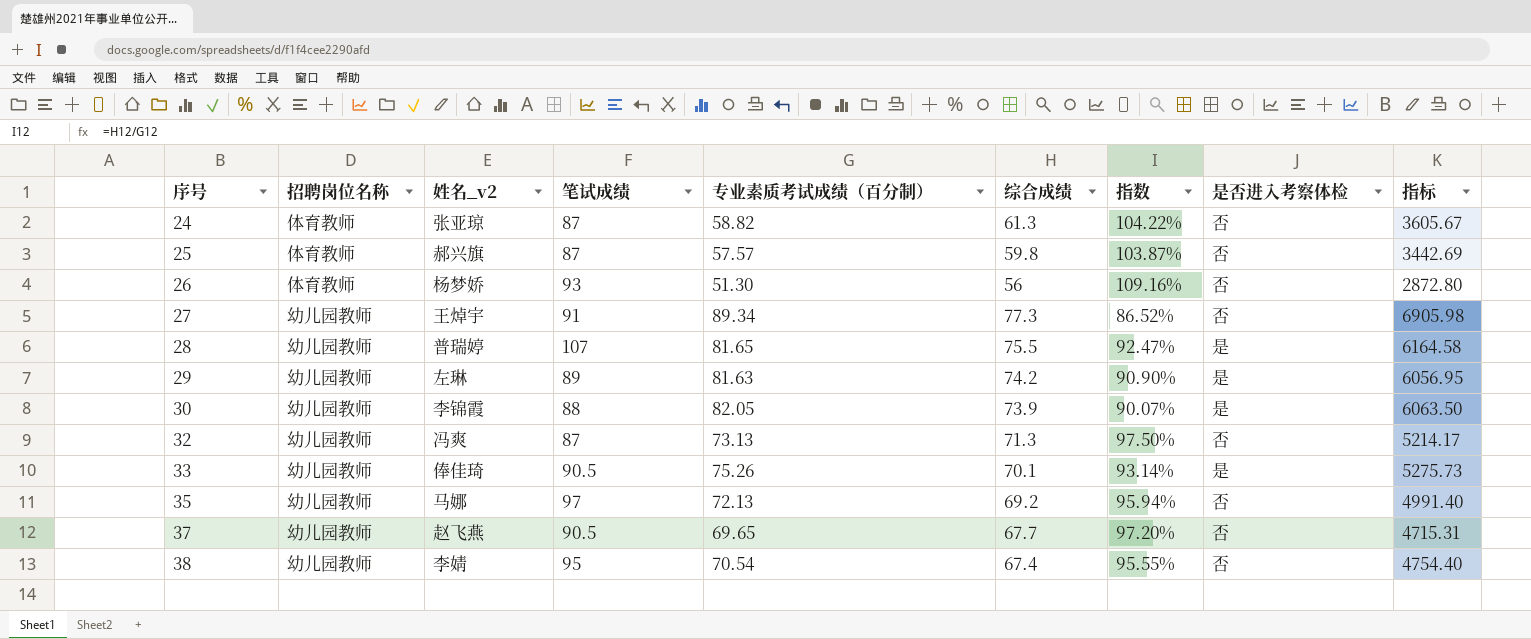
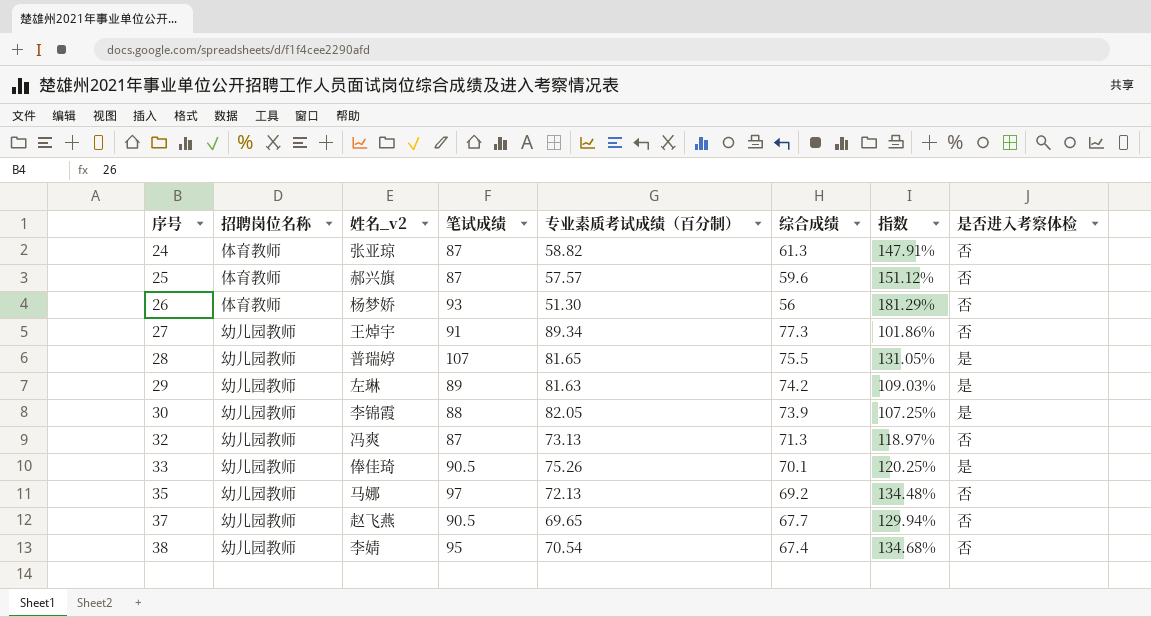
column 指标 | formula: [专业素质考试成绩（百分制）] * [综合成绩] -> none
column 指数 | formula: [综合成绩] / [专业素质考试成绩（百分制）] -> [笔试成绩] / [专业素质考试成绩（百分制）]
25 | 综合成绩: 59.8 -> 59.6

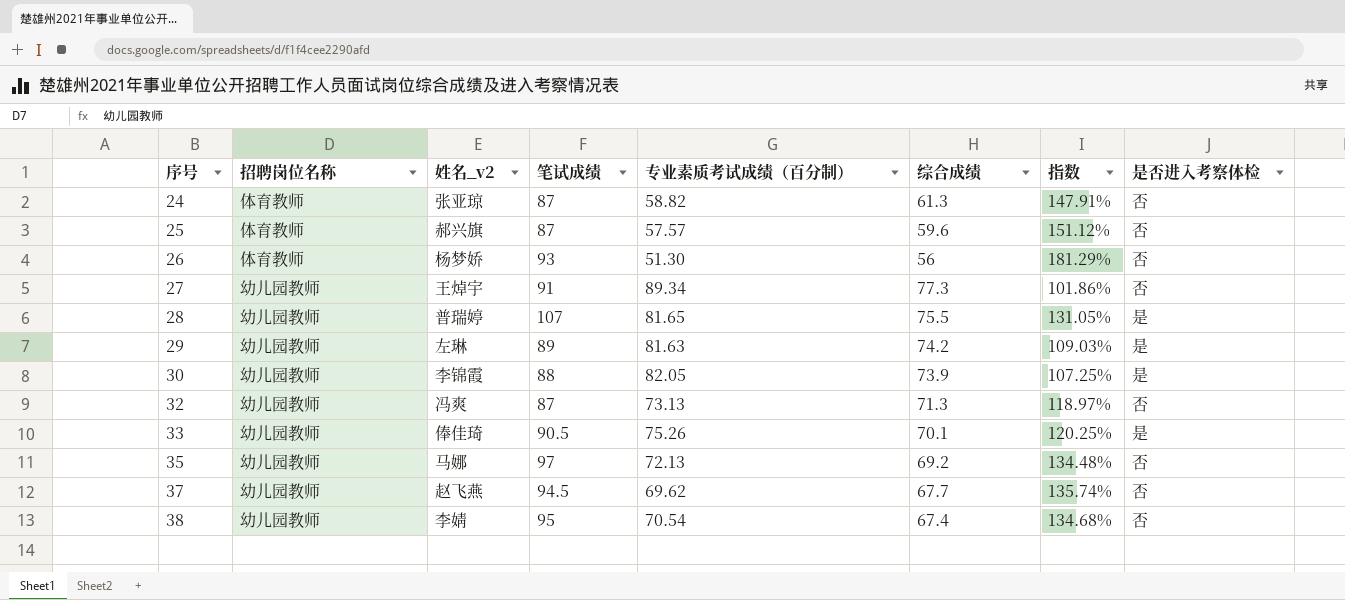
37 | 笔试成绩: 90.5 -> 94.5
37 | 专业素质考试成绩（百分制）: 69.65 -> 69.62
37 | 指数: 129.94% -> 135.74%

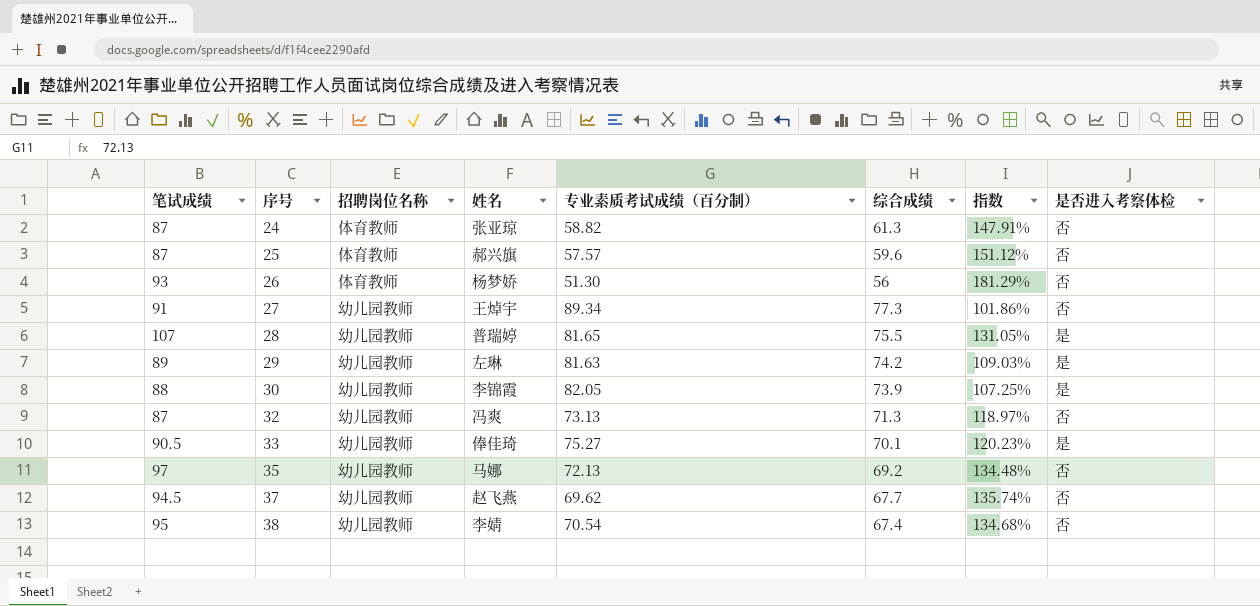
column 笔试成绩 | position: 4 -> 1
column name: 姓名_v2 -> 姓名
33 | 专业素质考试成绩（百分制）: 75.26 -> 75.27
33 | 指数: 120.25% -> 120.23%

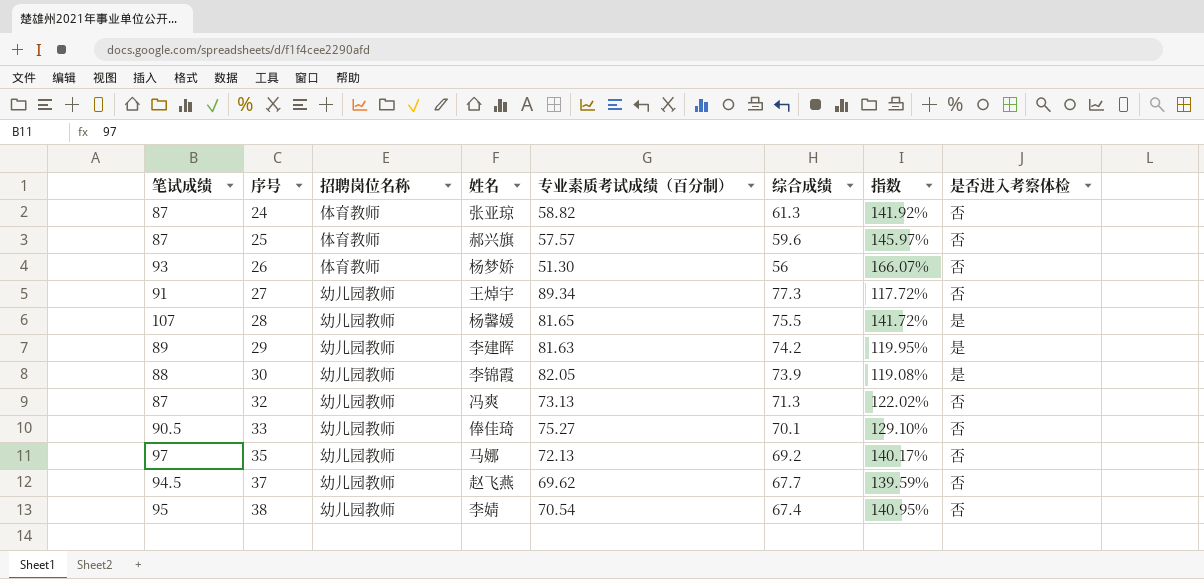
column 指数 | formula: [笔试成绩] / [专业素质考试成绩（百分制）] -> [笔试成绩] / [综合成绩]
28 | 姓名: 普瑞婷 -> 杨馨媛
29 | 姓名: 左琳 -> 李建晖
33 | 是否进入考察体检: 是 -> 否

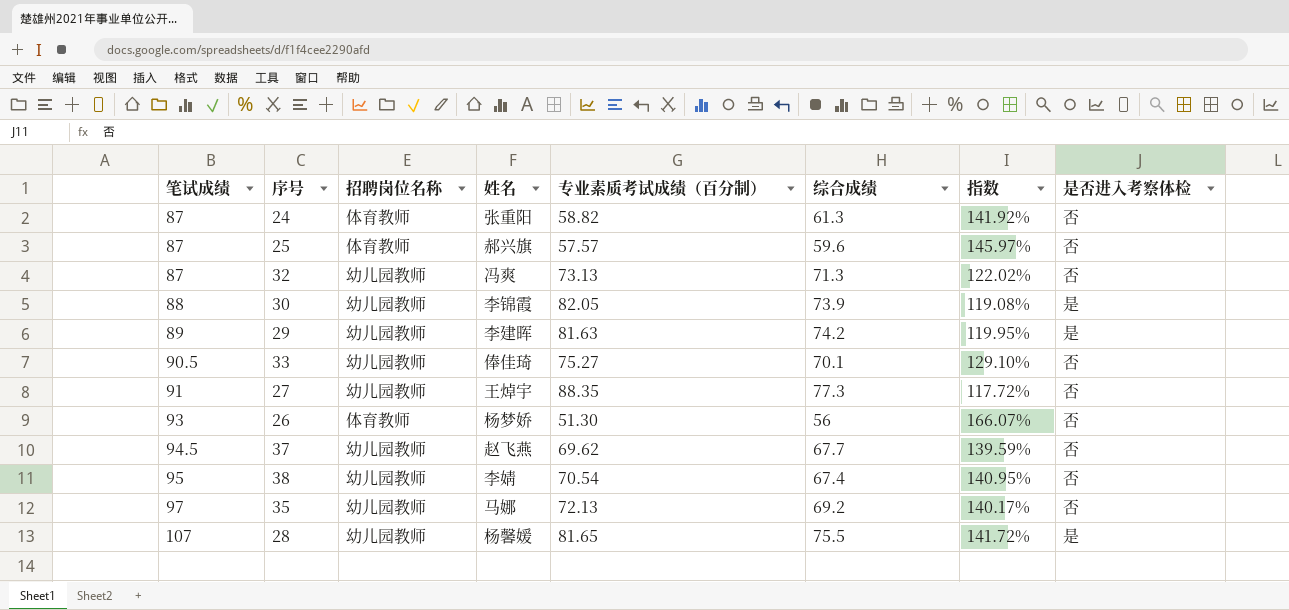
row order: 序号 ascending -> 笔试成绩 ascending
24 | 姓名: 张亚琼 -> 张重阳
27 | 专业素质考试成绩（百分制）: 89.34 -> 88.35

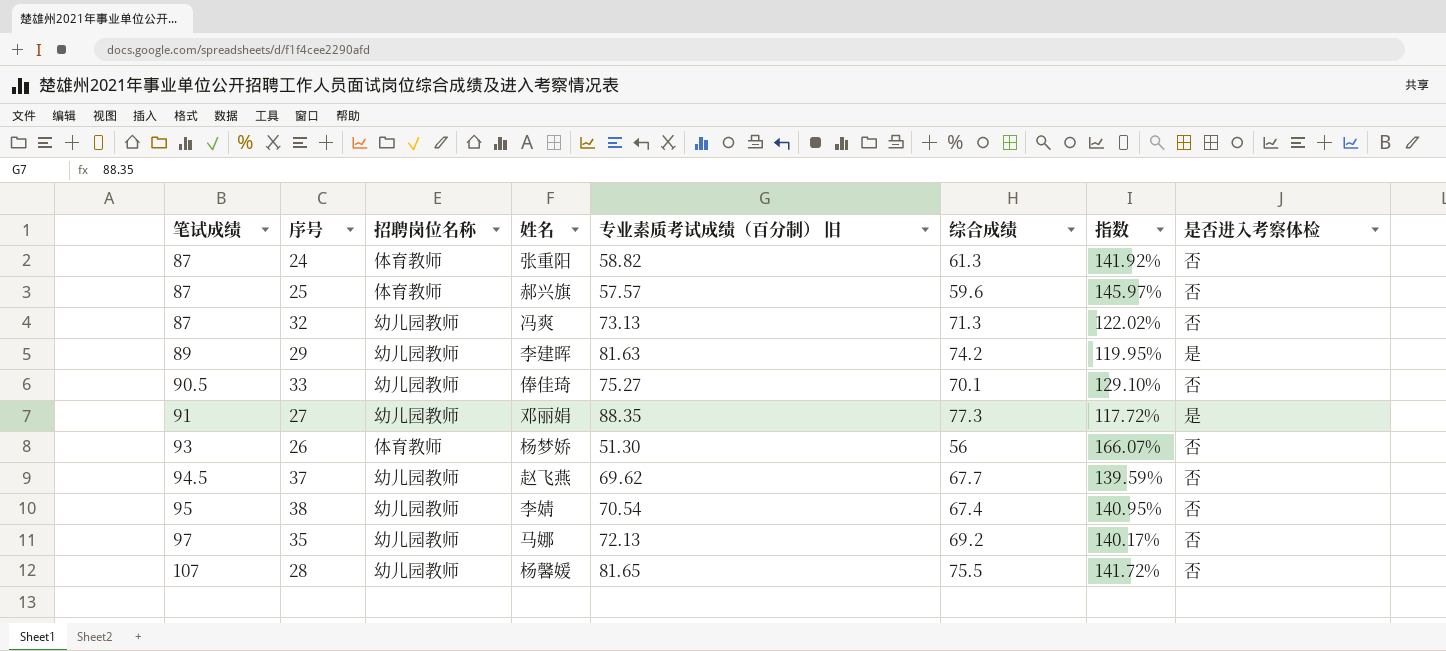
column name: 专业素质考试成绩（百分制） -> 专业素质考试成绩（百分制） 旧
row 30: 88 | 幼儿园教师 | 李锦霞 | 82.05 | 73.9 | 119.08% | 是 -> none
27 | 姓名: 王焯宇 -> 邓丽娟
27 | 是否进入考察体检: 否 -> 是
28 | 是否进入考察体检: 是 -> 否

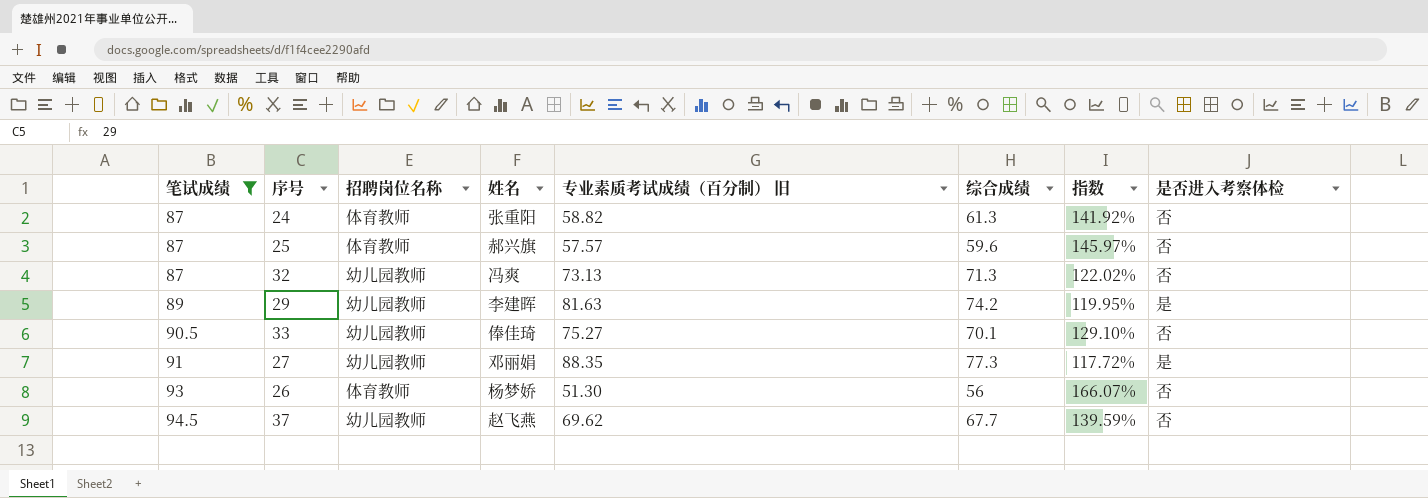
filter: none -> 笔试成绩 <= 94.5

